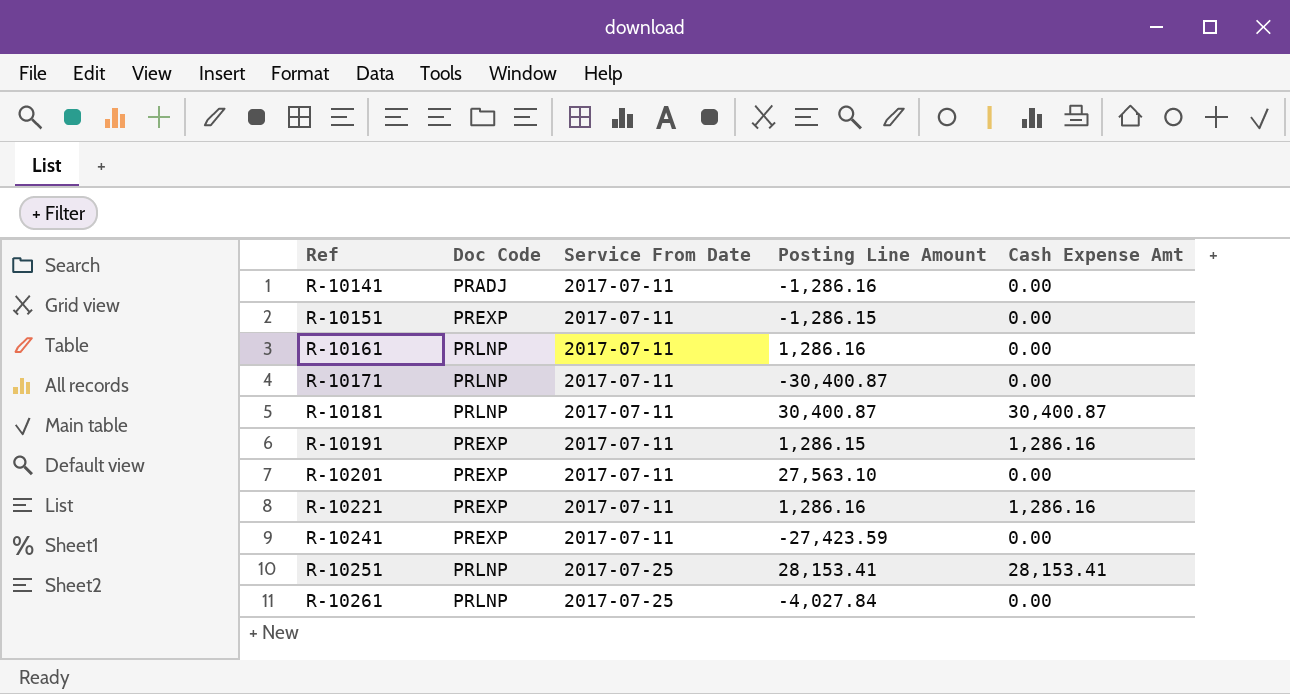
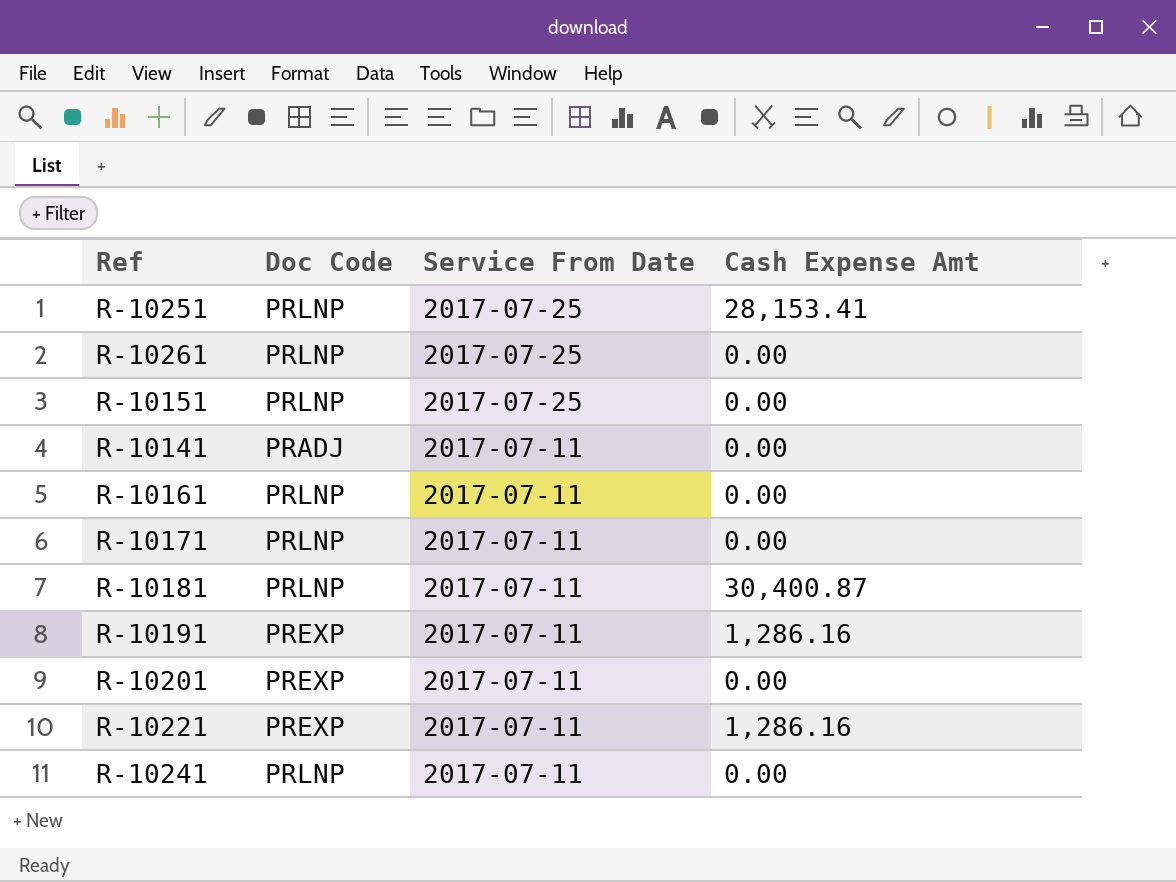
row order: Ref ascending -> Service From Date descending
column Posting Line Amount | position: 4 -> none
R-10151 | Doc Code: PREXP -> PRLNP
R-10151 | Service From Date: 2017-07-11 -> 2017-07-25
R-10241 | Doc Code: PREXP -> PRLNP

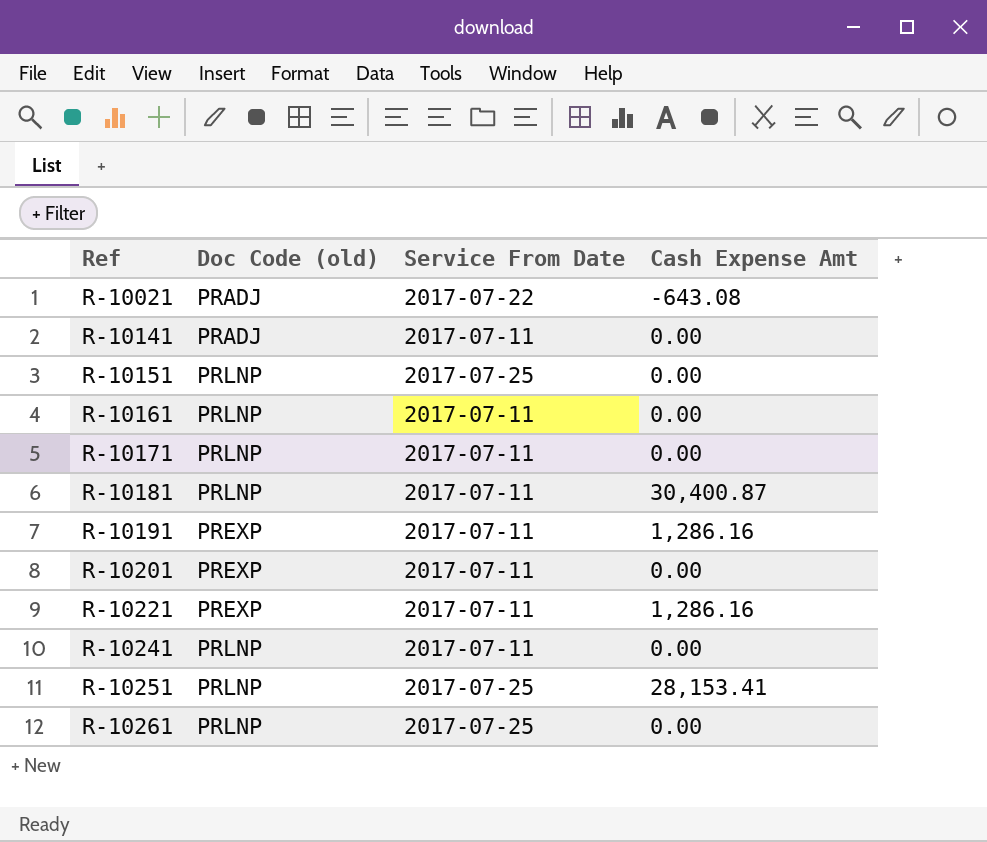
row order: Service From Date descending -> Ref ascending
column name: Doc Code -> Doc Code (old)
row R-10021: none -> PRADJ | 2017-07-22 | -643.08

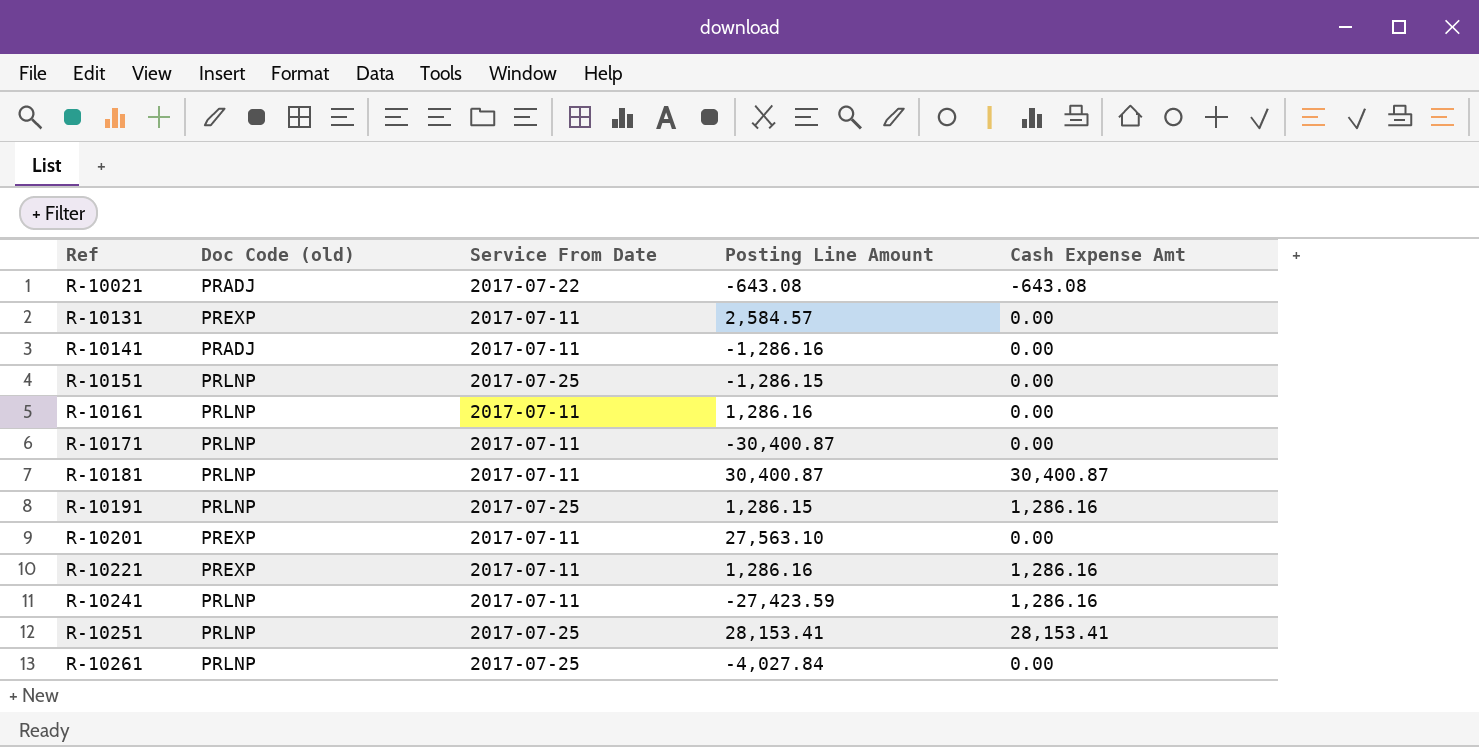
column Posting Line Amount | position: none -> 4
row R-10131: none -> PREXP | 2017-07-11 | 2,584.57 | 0.00
R-10191 | Doc Code (old): PREXP -> PRLNP
R-10191 | Service From Date: 2017-07-11 -> 2017-07-25
R-10241 | Cash Expense Amt: 0.00 -> 1,286.16

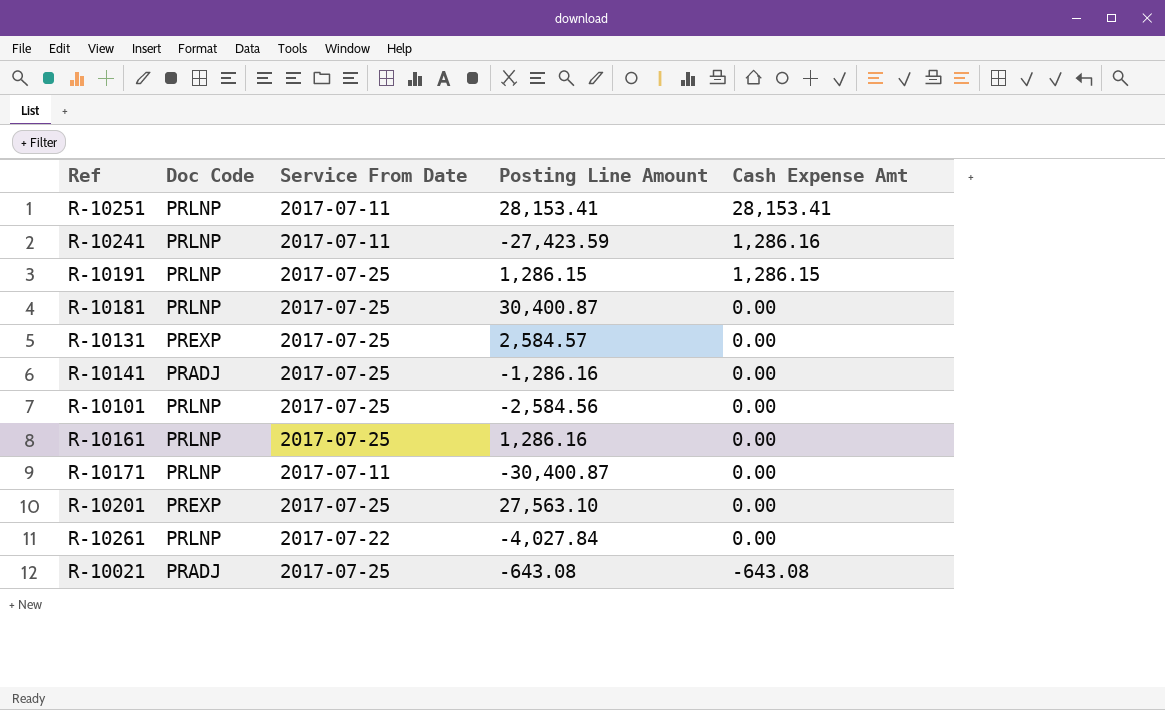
row order: Ref ascending -> Cash Expense Amt descending
column name: Doc Code (old) -> Doc Code
row R-10151: PRLNP | 2017-07-25 | -1,286.15 | 0.00 -> none
row R-10221: PREXP | 2017-07-11 | 1,286.16 | 1,286.16 -> none
R-10251 | Service From Date: 2017-07-25 -> 2017-07-11
R-10191 | Cash Expense Amt: 1,286.16 -> 1,286.15
R-10181 | Service From Date: 2017-07-11 -> 2017-07-25
R-10181 | Cash Expense Amt: 30,400.87 -> 0.00
R-10131 | Service From Date: 2017-07-11 -> 2017-07-25
R-10141 | Service From Date: 2017-07-11 -> 2017-07-25
row R-10101: none -> PRLNP | 2017-07-25 | -2,584.56 | 0.00
R-10161 | Service From Date: 2017-07-11 -> 2017-07-25
R-10201 | Service From Date: 2017-07-11 -> 2017-07-25
R-10261 | Service From Date: 2017-07-25 -> 2017-07-22
R-10021 | Service From Date: 2017-07-22 -> 2017-07-25

